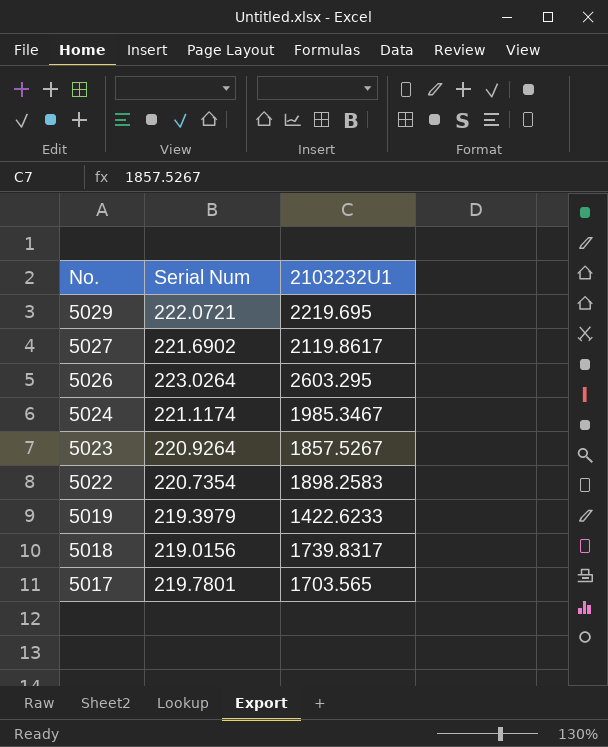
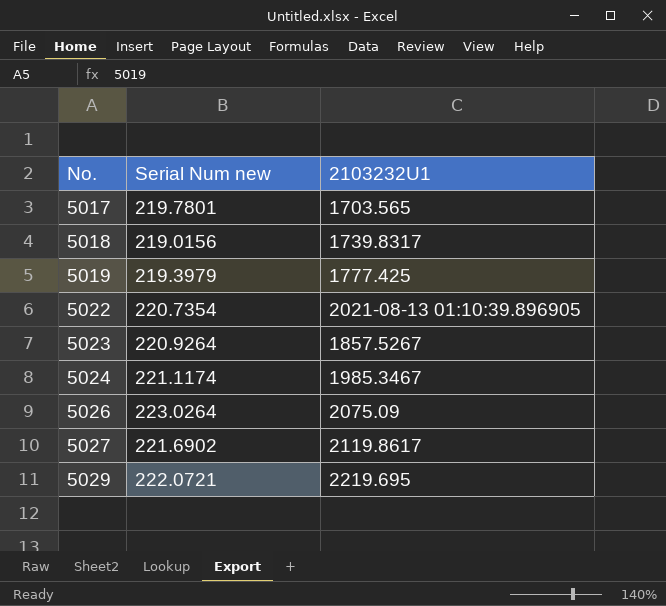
row order: No. descending -> No. ascending
column name: Serial Num -> Serial Num new
5019 | 2103232U1: 1422.6233 -> 1777.425
5022 | 2103232U1: 1898.2583 -> 2021-08-13 01:10:39.896905
5026 | 2103232U1: 2603.295 -> 2075.09

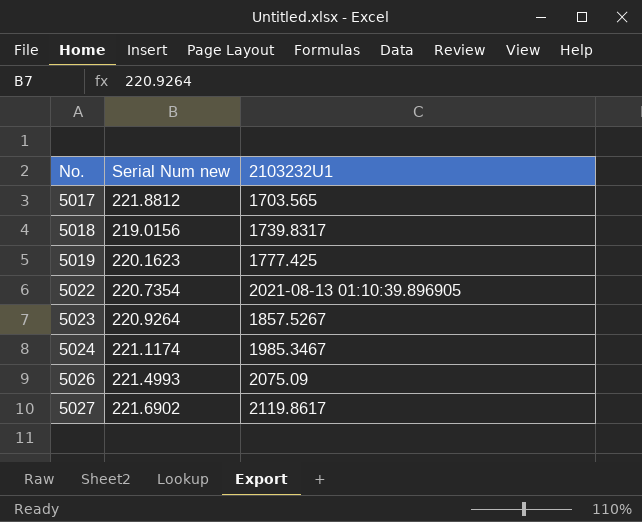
row 5029: 222.0721 | 2219.695 -> none
5017 | Serial Num new: 219.7801 -> 221.8812
5019 | Serial Num new: 219.3979 -> 220.1623
5026 | Serial Num new: 223.0264 -> 221.4993

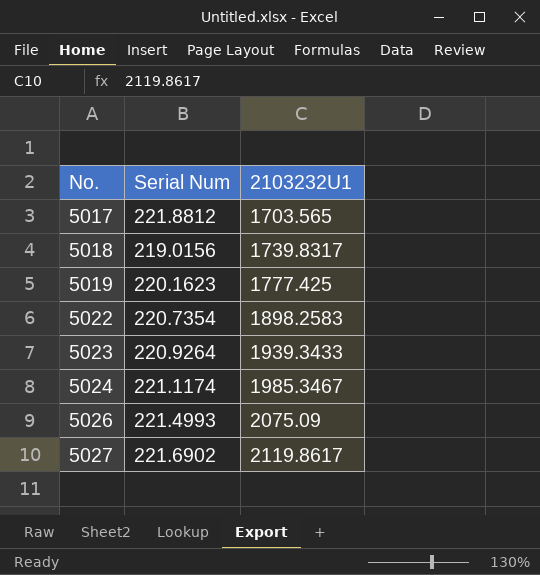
column name: Serial Num new -> Serial Num
5022 | 2103232U1: 2021-08-13 01:10:39.896905 -> 1898.2583
5023 | 2103232U1: 1857.5267 -> 1939.3433

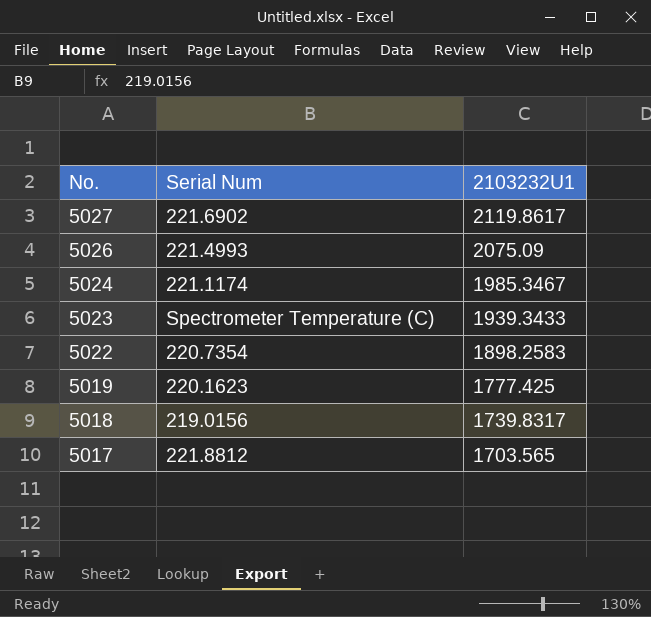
row order: No. ascending -> No. descending
5023 | Serial Num: 220.9264 -> Spectrometer Temperature (C)

